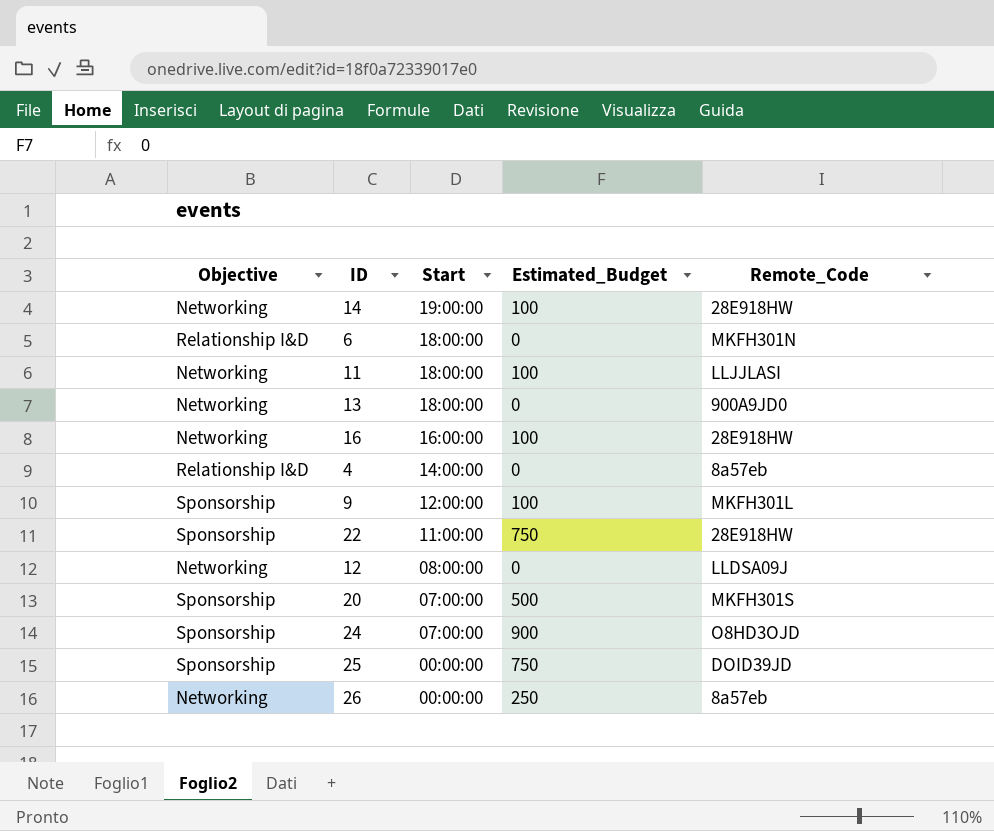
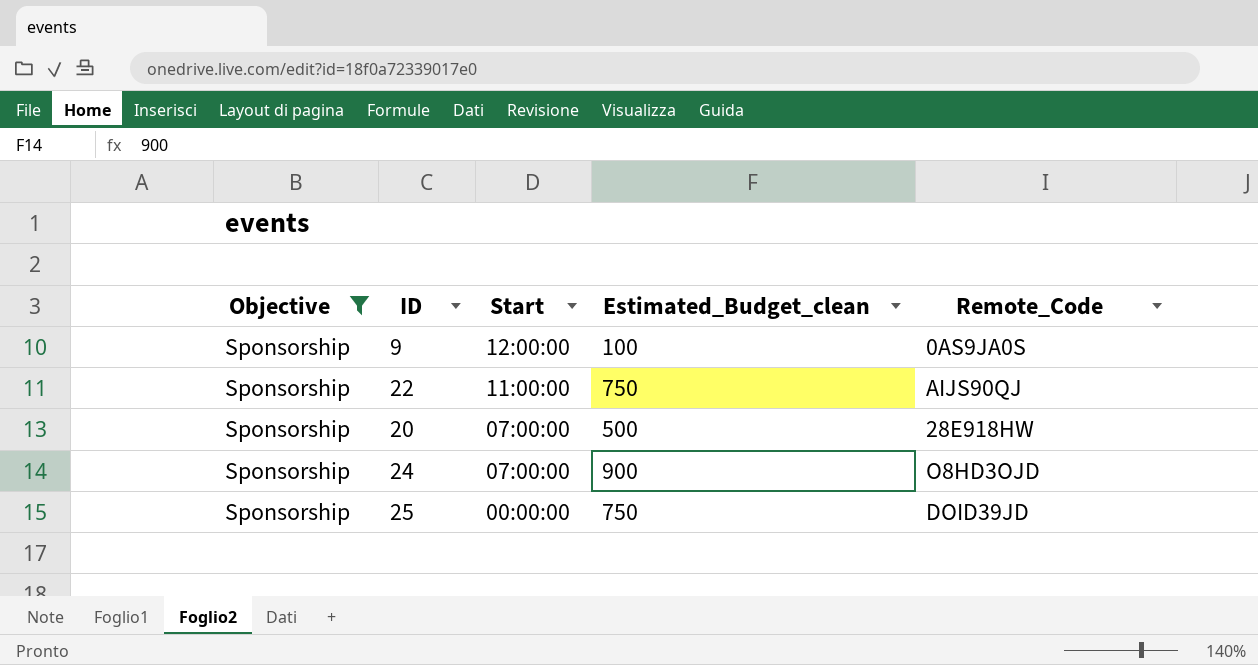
filter: none -> Objective = Sponsorship
column name: Estimated_Budget -> Estimated_Budget_clean
9 | Remote_Code: MKFH301L -> 0AS9JA0S
22 | Remote_Code: 28E918HW -> AIJS90QJ
20 | Remote_Code: MKFH301S -> 28E918HW

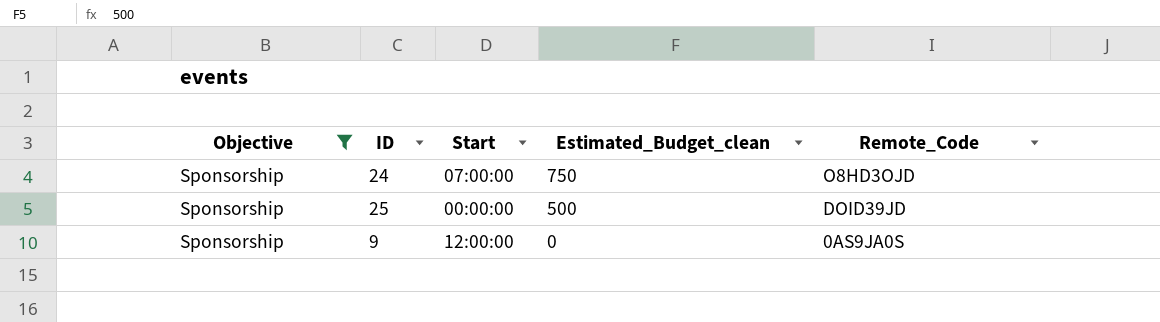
row order: Start descending -> Estimated_Budget_clean descending
row 22: Sponsorship | 11:00:00 | 750 | AIJS90QJ -> none
row 20: Sponsorship | 07:00:00 | 500 | 28E918HW -> none
24 | Estimated_Budget_clean: 900 -> 750
25 | Estimated_Budget_clean: 750 -> 500
9 | Estimated_Budget_clean: 100 -> 0

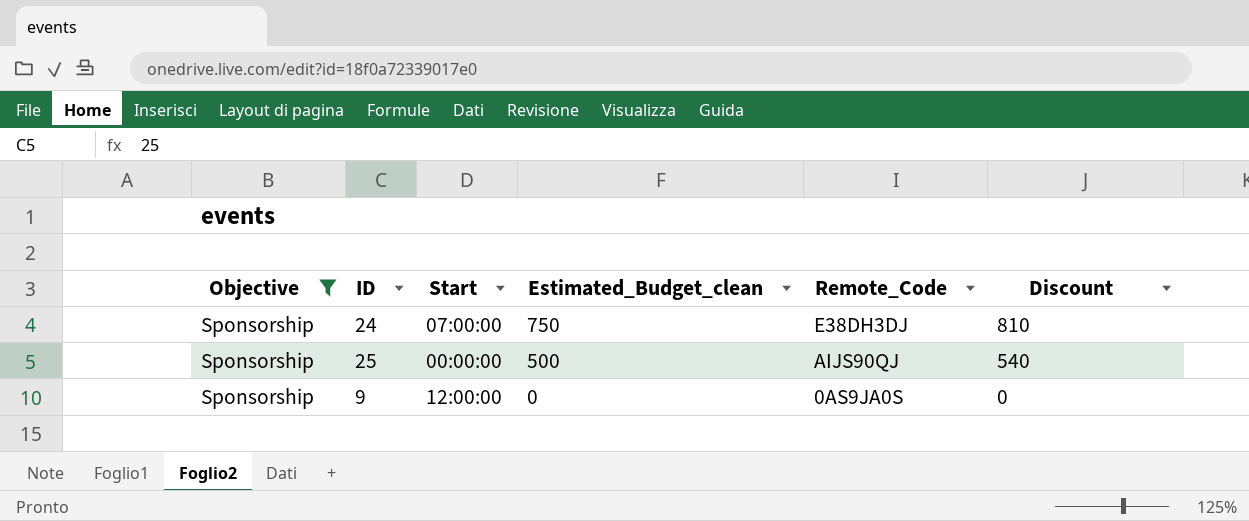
column Discount | formula: none -> [Estimated_Budget_clean] * 1.08
24 | Remote_Code: O8HD3OJD -> E38DH3DJ
25 | Remote_Code: DOID39JD -> AIJS90QJ

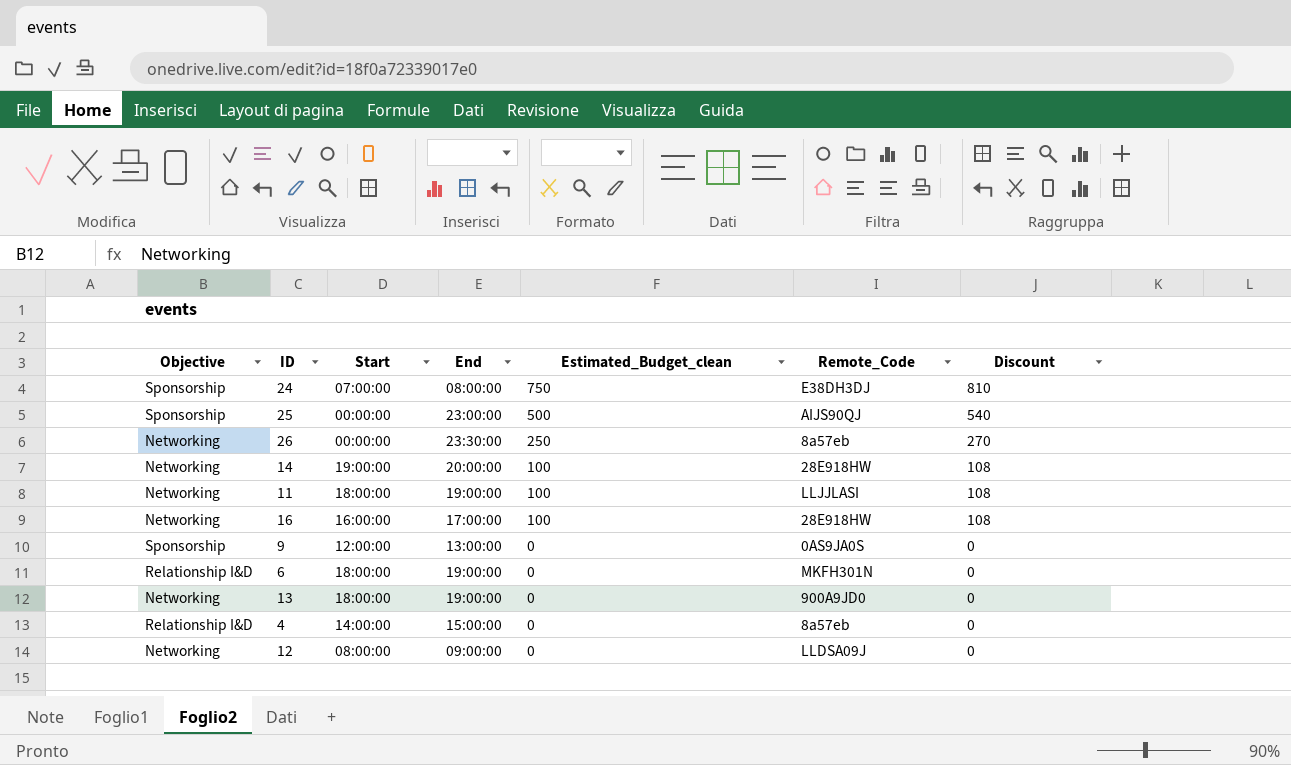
filter: Objective = Sponsorship -> none
column End | position: none -> 4

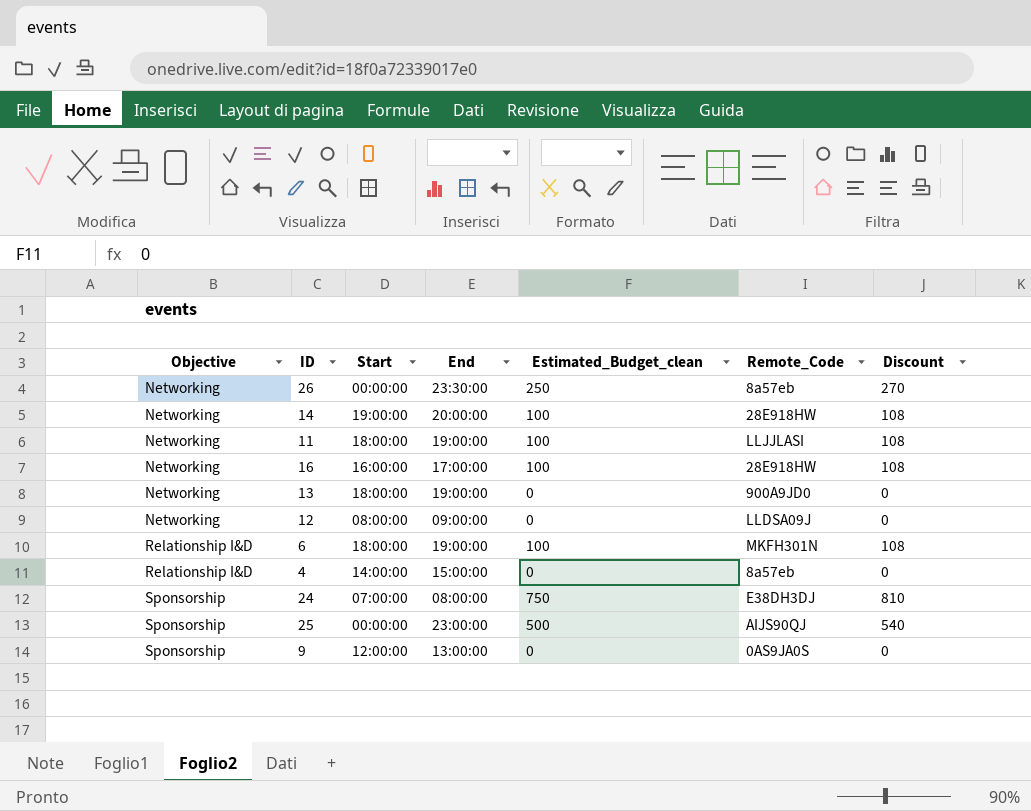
row order: Estimated_Budget_clean descending -> Objective ascending
6 | Estimated_Budget_clean: 0 -> 100
6 | Discount: 0 -> 108

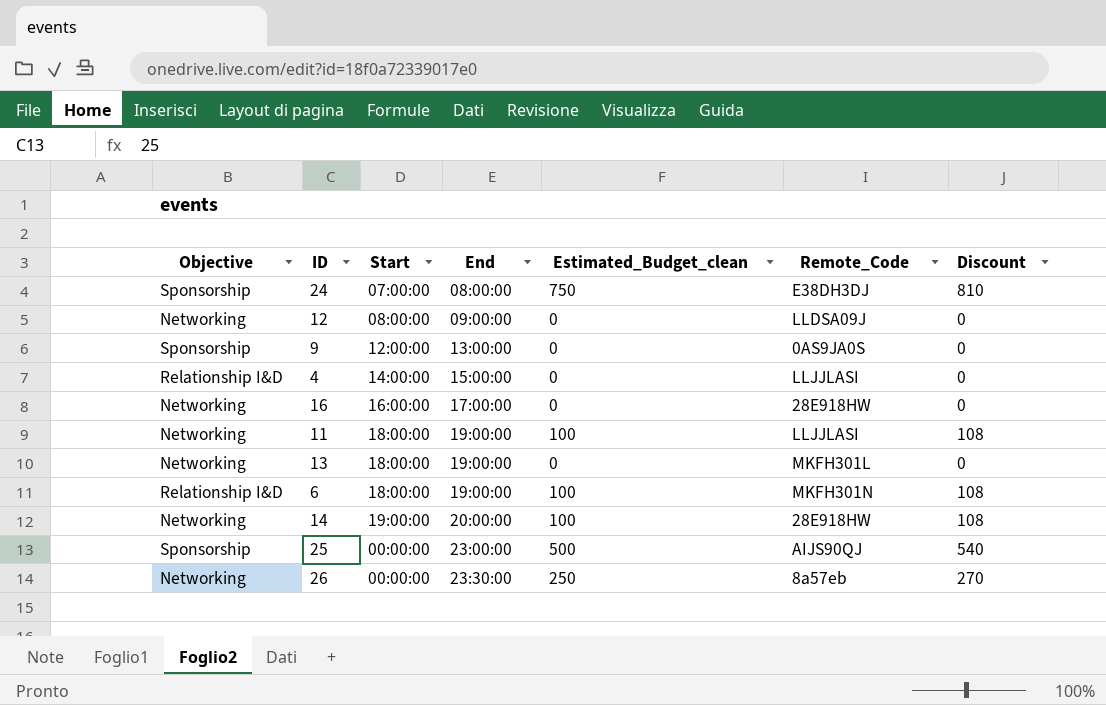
row order: Objective ascending -> End ascending
4 | Remote_Code: 8a57eb -> LLJJLASI
16 | Estimated_Budget_clean: 100 -> 0
16 | Discount: 108 -> 0
13 | Remote_Code: 900A9JD0 -> MKFH301L

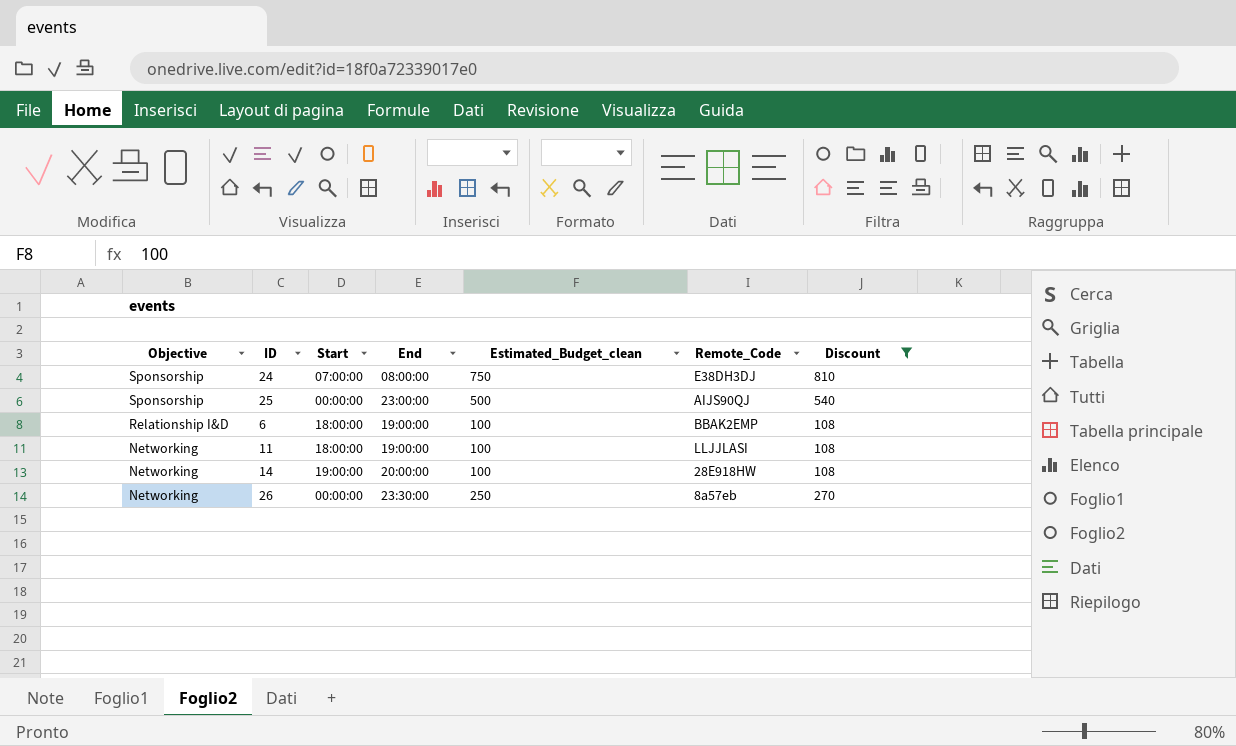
filter: none -> Discount != 0
row order: End ascending -> Objective descending
6 | Remote_Code: MKFH301N -> BBAK2EMP

